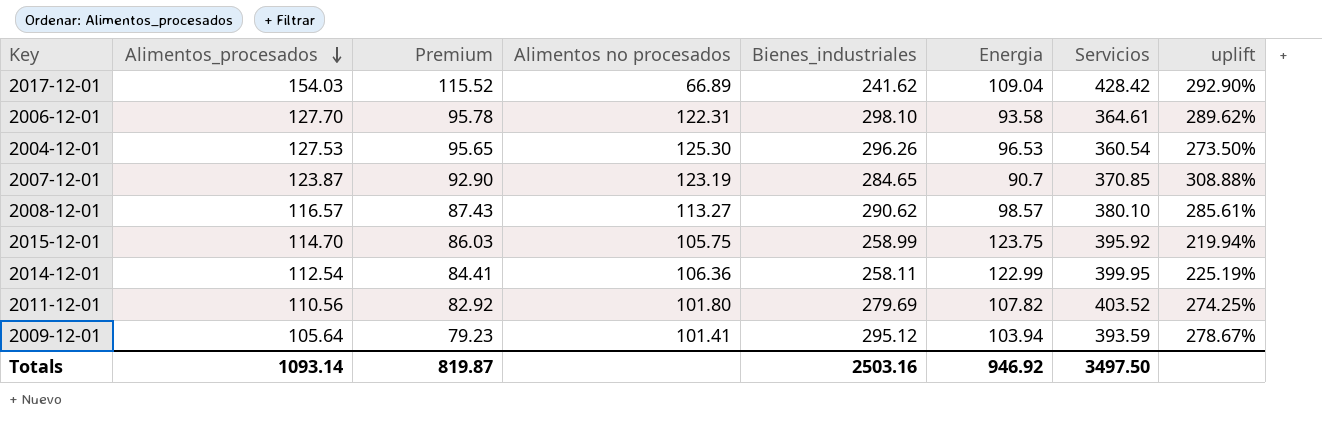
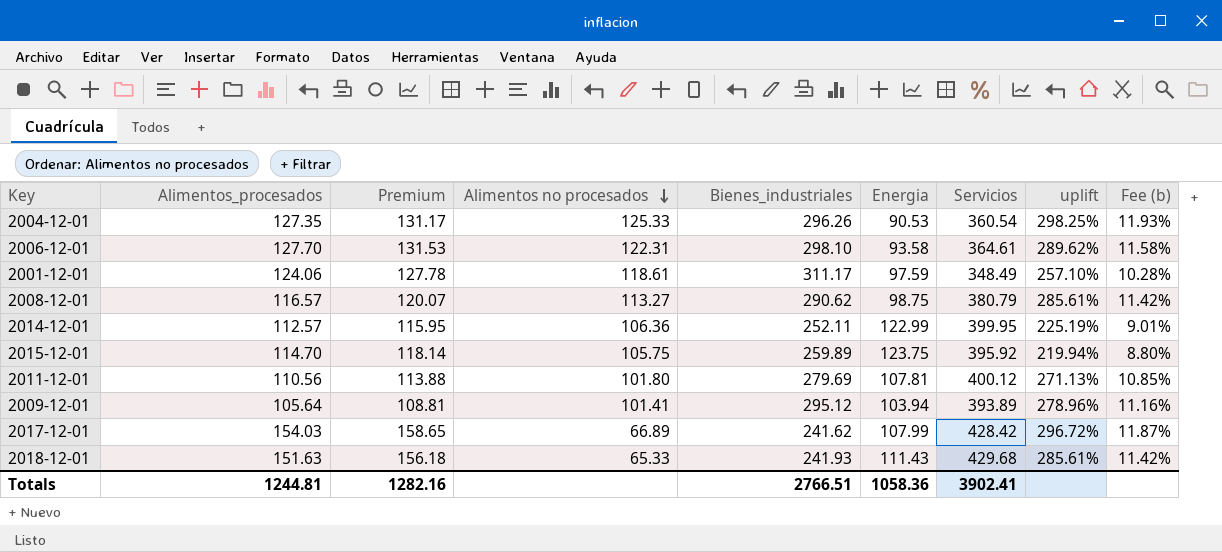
row order: Alimentos_procesados descending -> Alimentos no procesados descending
column Premium | formula: [Alimentos_procesados] * 0.75 -> [Alimentos_procesados] * 1.03
column Fee (b) | formula: none -> [uplift] * 0.04
row 2007-12-01: 123.87 | 92.90 | 123.19 | 284.65 | 90.7 | 370.85 | 308.88% -> none
2004-12-01 | Alimentos_procesados: 127.53 -> 127.35
2004-12-01 | Alimentos no procesados: 125.30 -> 125.33
2004-12-01 | Energia: 96.53 -> 90.53
2004-12-01 | uplift: 273.50% -> 298.25%
row 2001-12-01: none -> 124.06 | 127.78 | 118.61 | 311.17 | 97.59 | 348.49 | 257.10% | 10.28%
2008-12-01 | Energia: 98.57 -> 98.75
2008-12-01 | Servicios: 380.10 -> 380.79
2014-12-01 | Alimentos_procesados: 112.54 -> 112.57
2014-12-01 | Bienes_industriales: 258.11 -> 252.11
2015-12-01 | Bienes_industriales: 258.99 -> 259.89
2011-12-01 | Energia: 107.82 -> 107.81
2011-12-01 | Servicios: 403.52 -> 400.12
2011-12-01 | uplift: 274.25% -> 271.13%
2009-12-01 | Servicios: 393.59 -> 393.89
2009-12-01 | uplift: 278.67% -> 278.96%
2017-12-01 | Energia: 109.04 -> 107.99
2017-12-01 | uplift: 292.90% -> 296.72%
row 2018-12-01: none -> 151.63 | 156.18 | 65.33 | 241.93 | 111.43 | 429.68 | 285.61% | 11.42%
Totals | Alimentos_procesados: 1093.14 -> 1244.81
Totals | Premium: 819.87 -> 1282.16
Totals | Bienes_industriales: 2503.16 -> 2766.51
Totals | Energia: 946.92 -> 1058.36
Totals | Servicios: 3497.50 -> 3902.41

